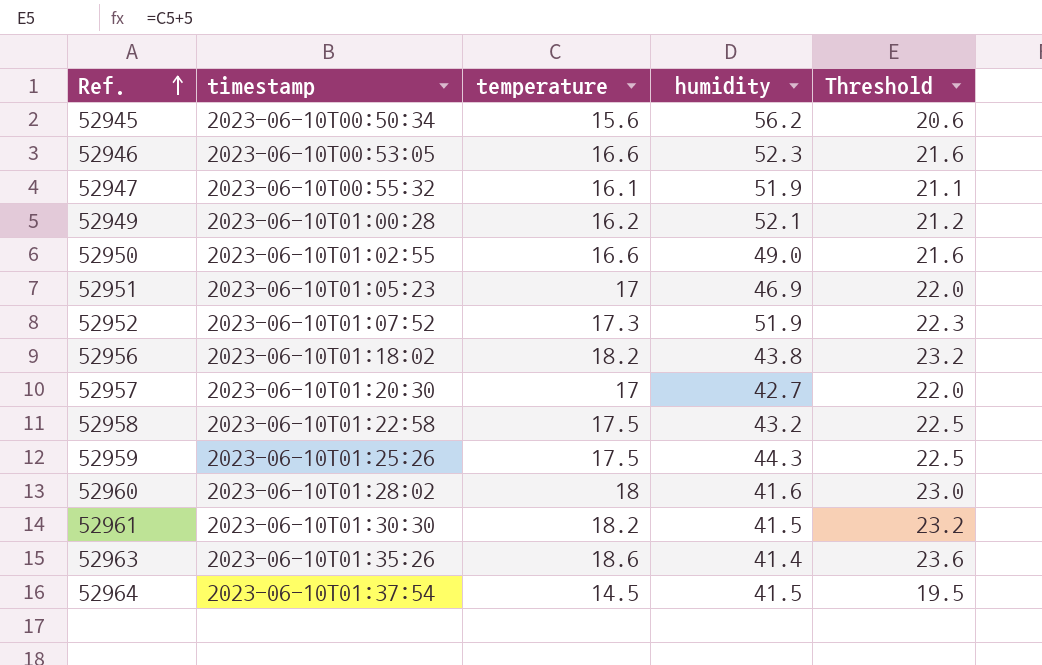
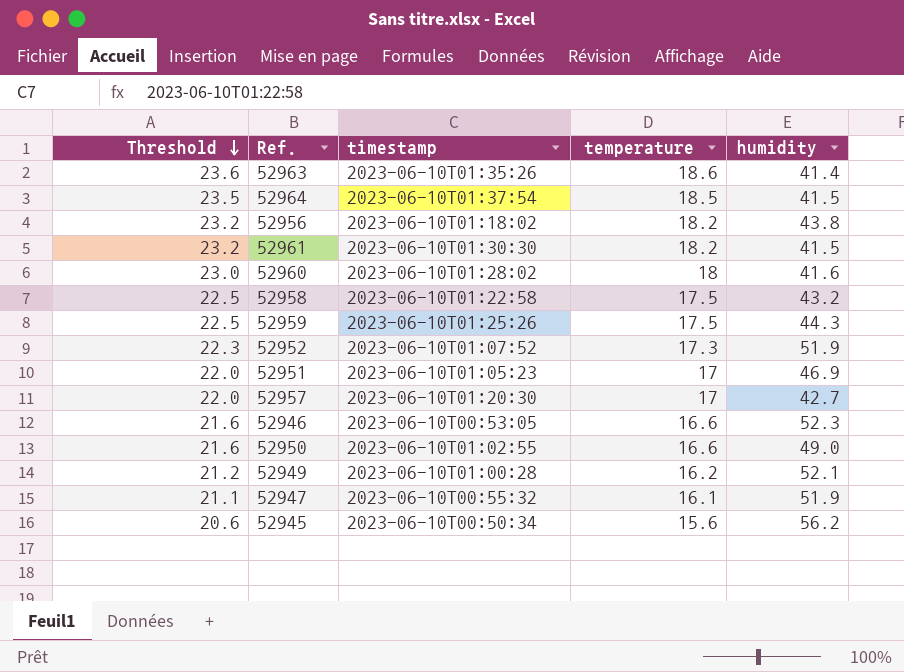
row order: Ref. ascending -> Threshold descending
column Threshold | position: 5 -> 1
52964 | Threshold: 19.5 -> 23.5
52964 | temperature: 14.5 -> 18.5

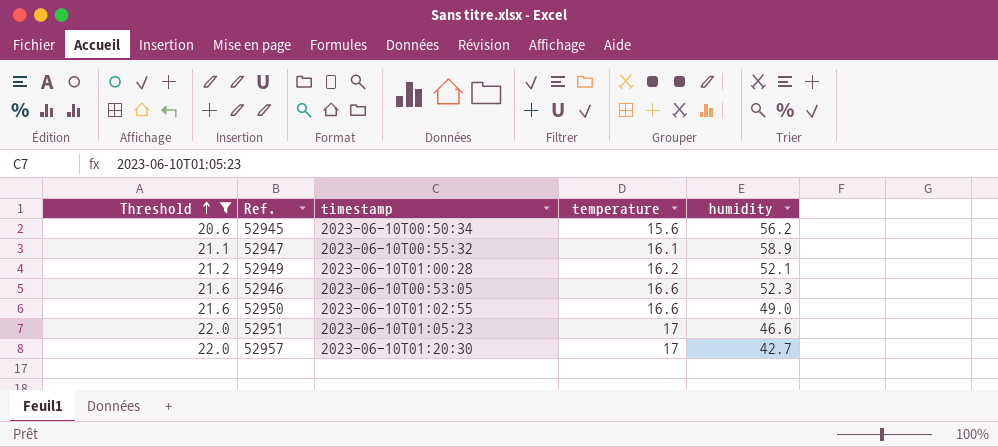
filter: none -> Threshold <= 22.0
row order: Threshold descending -> Threshold ascending
52947 | humidity: 51.9 -> 58.9
52951 | humidity: 46.9 -> 46.6

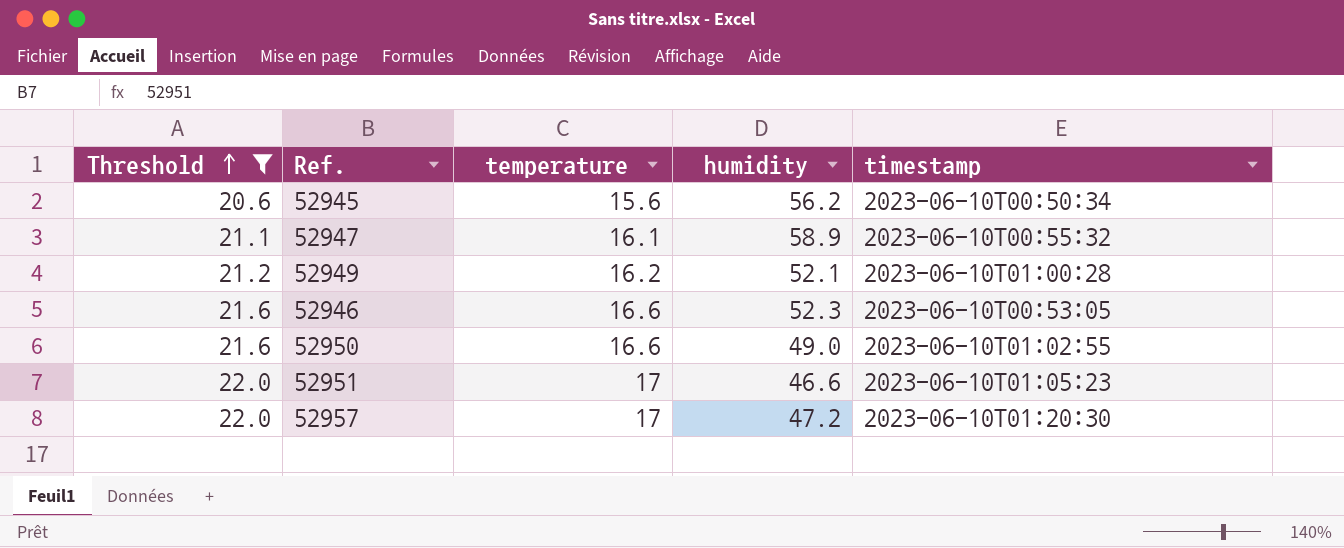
column timestamp | position: 3 -> 5
52957 | humidity: 42.7 -> 47.2

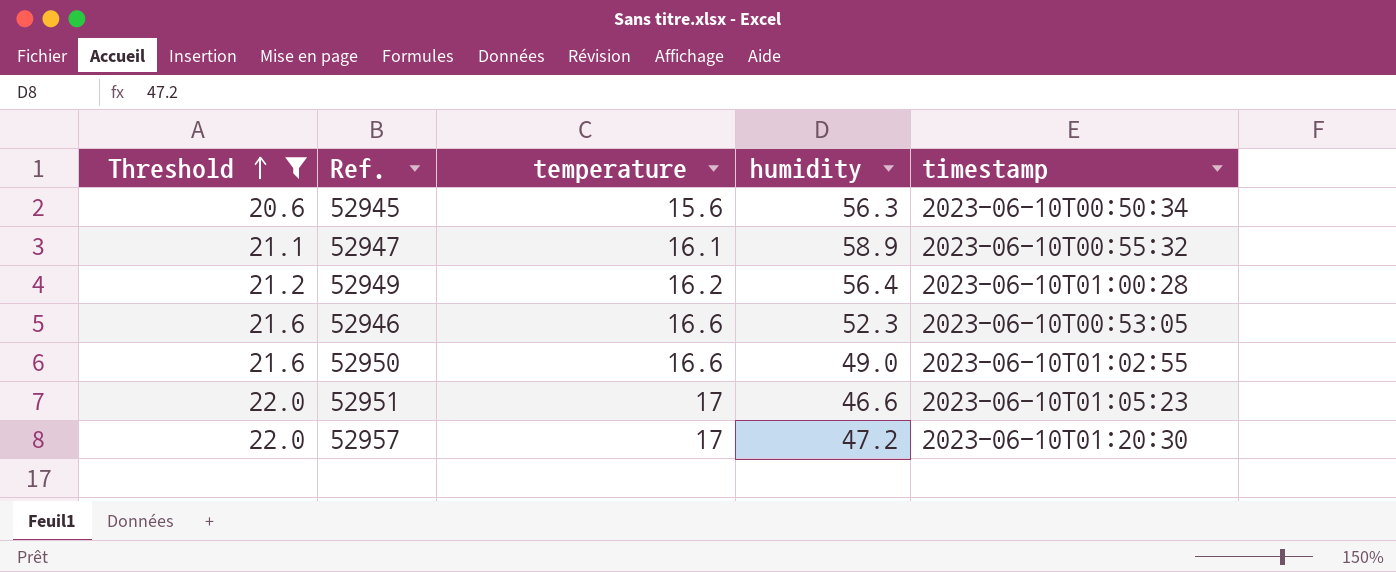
52945 | humidity: 56.2 -> 56.3
52949 | humidity: 52.1 -> 56.4

